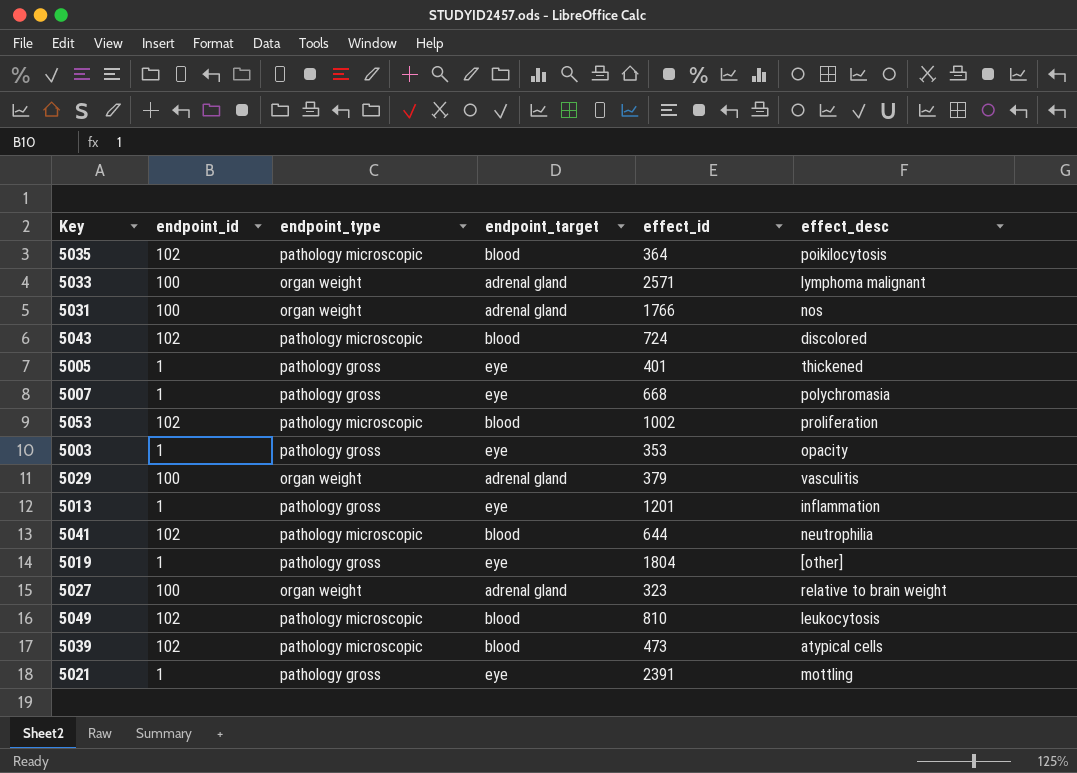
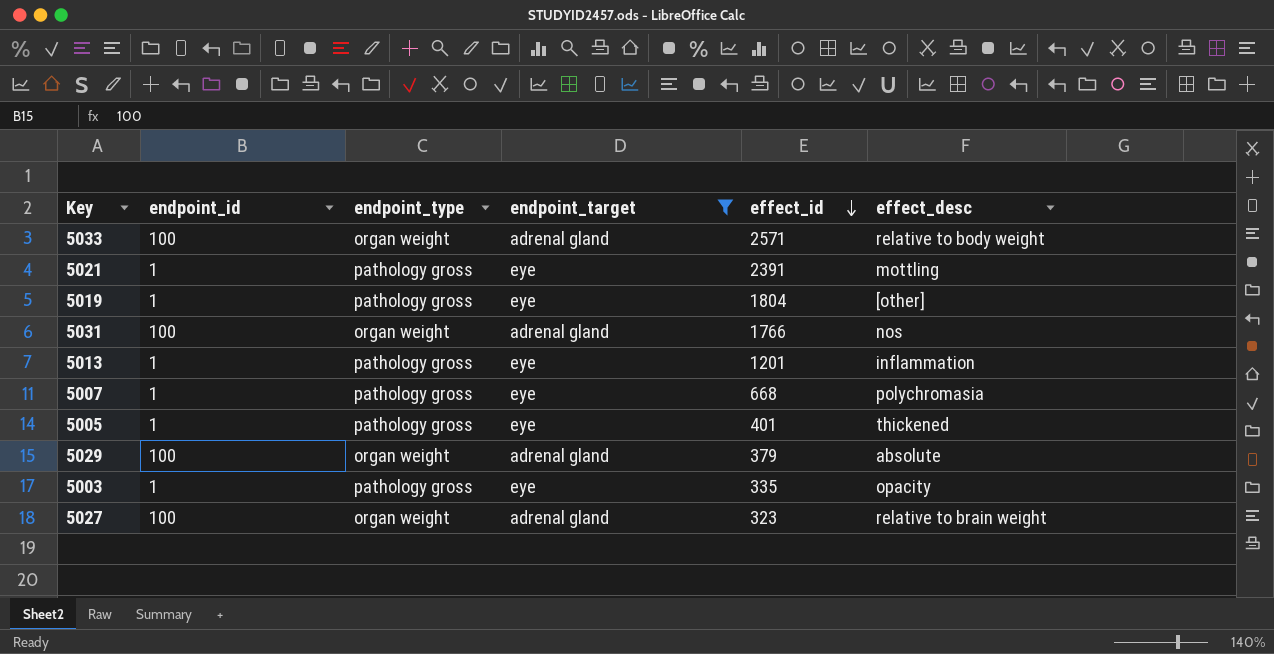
filter: none -> endpoint_target != blood
row order: none -> effect_id descending
5033 | effect_desc: lymphoma malignant -> relative to body weight
5029 | effect_desc: vasculitis -> absolute
5003 | effect_id: 353 -> 335

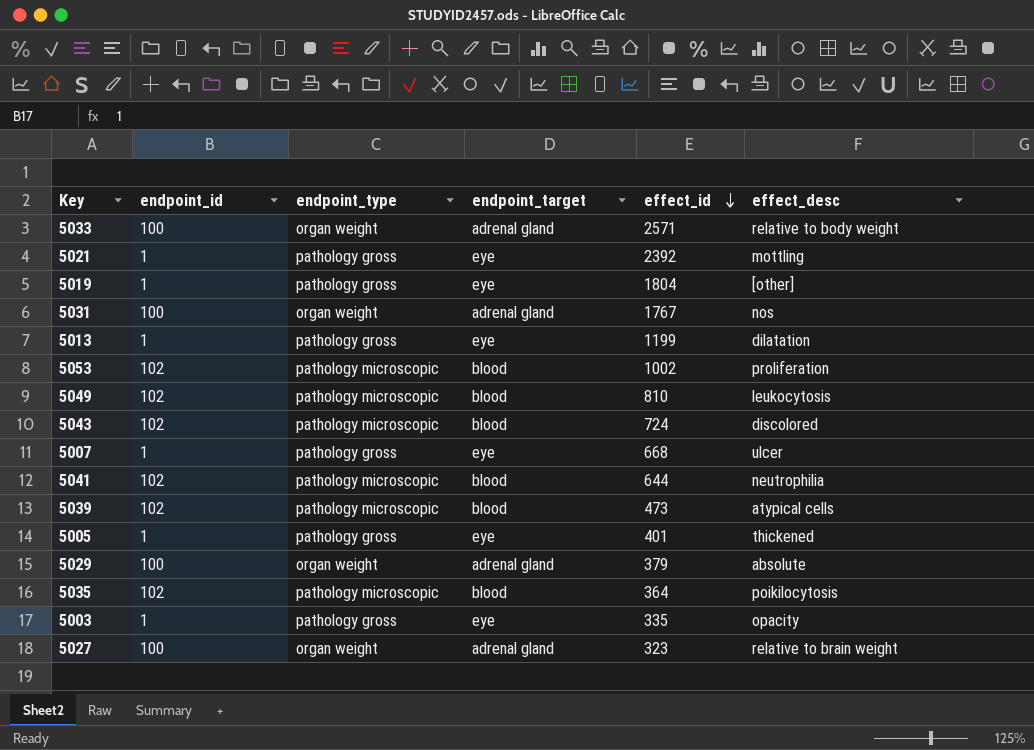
filter: endpoint_target != blood -> none
5021 | effect_id: 2391 -> 2392
5031 | effect_id: 1766 -> 1767
5013 | effect_id: 1201 -> 1199
5013 | effect_desc: inflammation -> dilatation
5007 | effect_desc: polychromasia -> ulcer

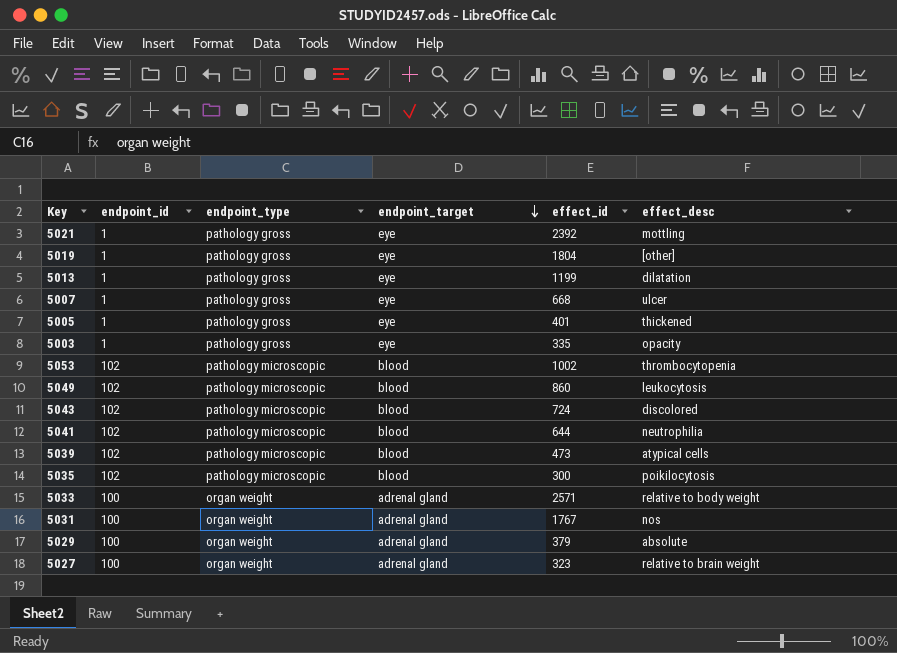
row order: effect_id descending -> endpoint_target descending
5053 | effect_desc: proliferation -> thrombocytopenia
5049 | effect_id: 810 -> 860
5035 | effect_id: 364 -> 300

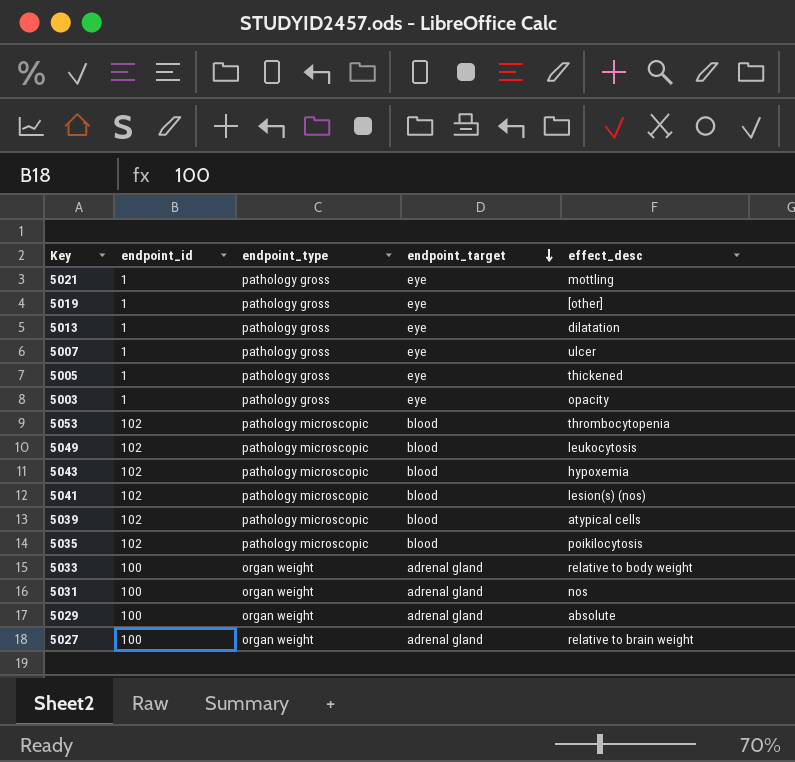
column effect_id | position: 5 -> none
5043 | effect_desc: discolored -> hypoxemia
5041 | effect_desc: neutrophilia -> lesion(s) (nos)

